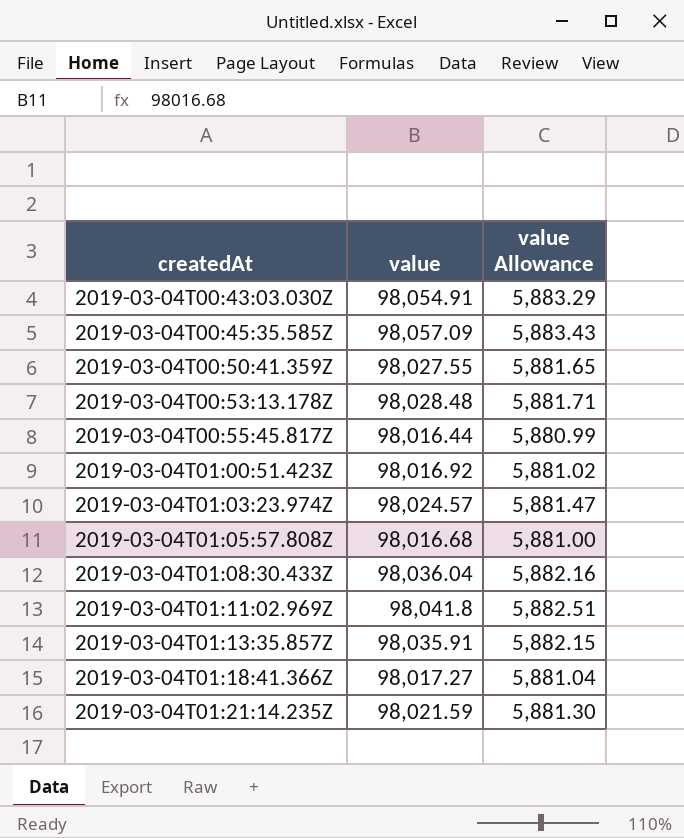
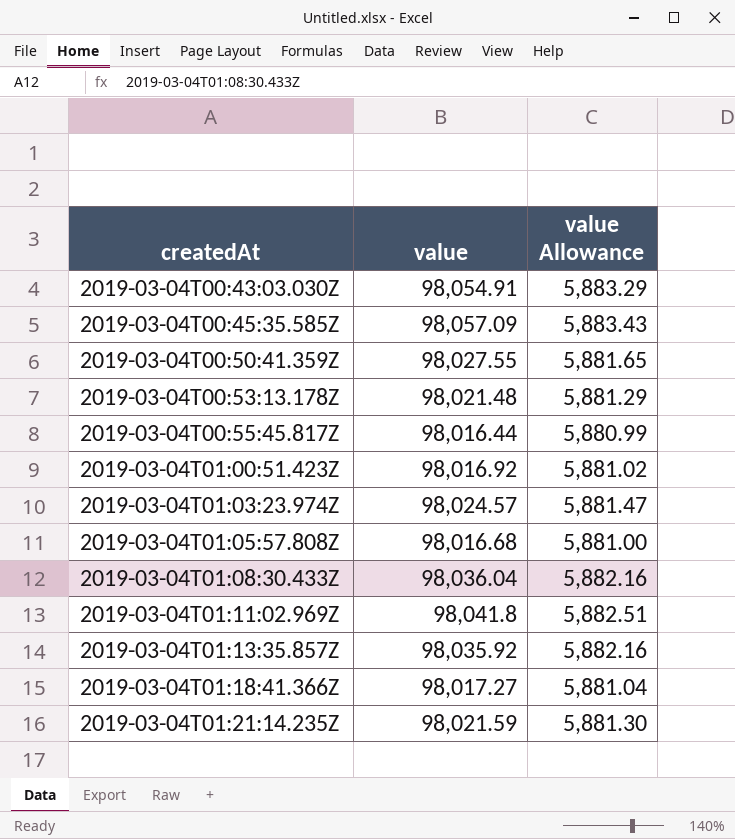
2019-03-04T00:53:13.178Z | value: 98,028.48 -> 98,021.48
2019-03-04T00:53:13.178Z | value Allowance: 5,881.71 -> 5,881.29
2019-03-04T01:13:35.857Z | value: 98,035.91 -> 98,035.92
2019-03-04T01:13:35.857Z | value Allowance: 5,882.15 -> 5,882.16

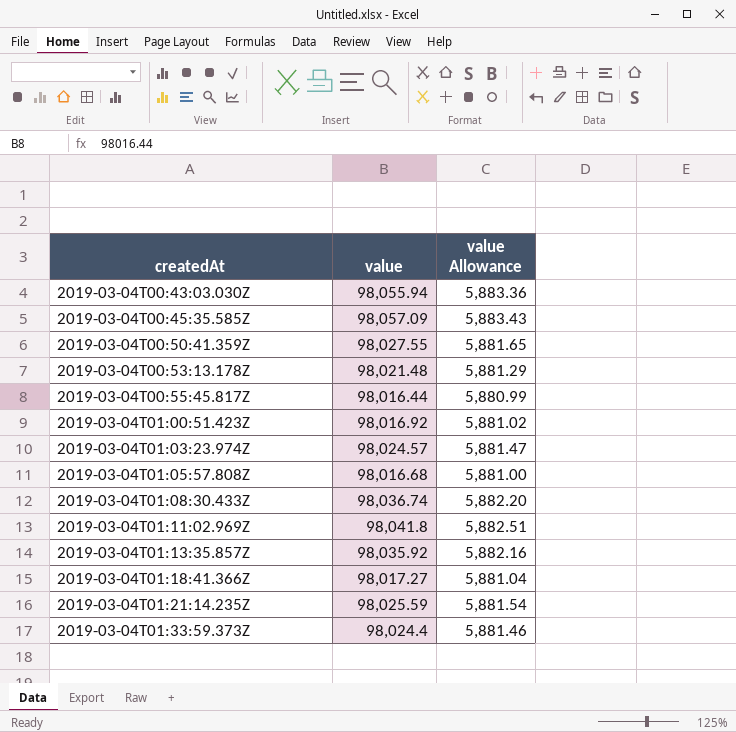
2019-03-04T00:43:03.030Z | value: 98,054.91 -> 98,055.94
2019-03-04T00:43:03.030Z | value Allowance: 5,883.29 -> 5,883.36
2019-03-04T01:08:30.433Z | value: 98,036.04 -> 98,036.74
2019-03-04T01:08:30.433Z | value Allowance: 5,882.16 -> 5,882.20
2019-03-04T01:21:14.235Z | value: 98,021.59 -> 98,025.59
2019-03-04T01:21:14.235Z | value Allowance: 5,881.30 -> 5,881.54
row 2019-03-04T01:33:59.373Z: none -> 98,024.4 | 5,881.46

